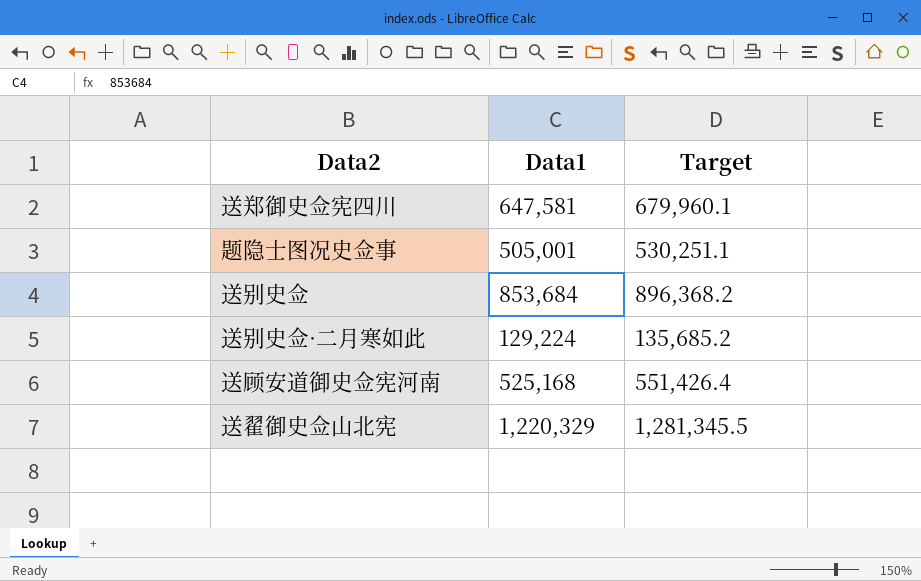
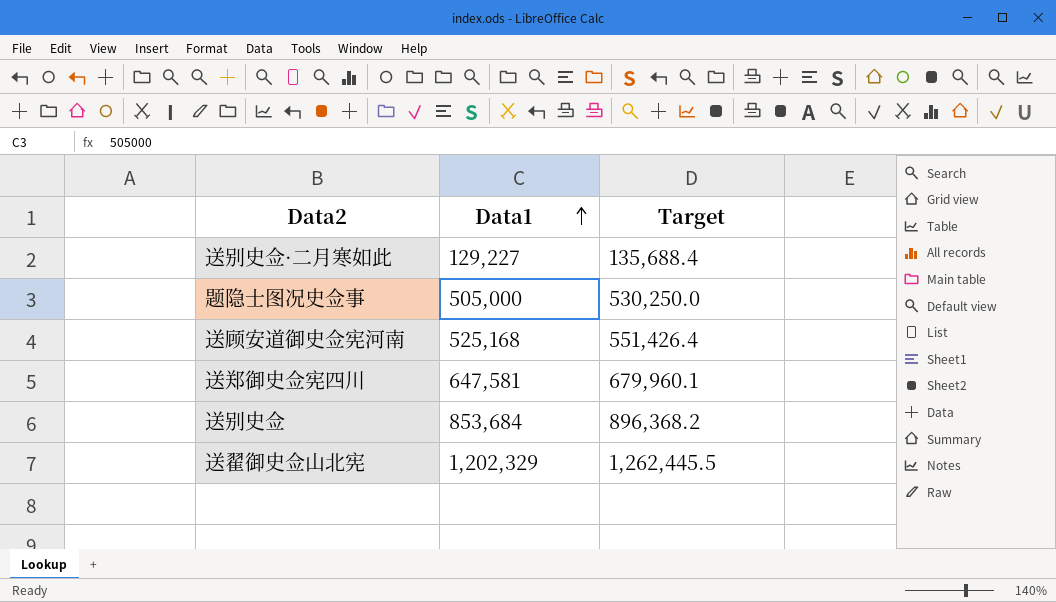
row order: none -> Data1 ascending
送别史佥·二月寒如此 | Data1: 129,224 -> 129,227
送别史佥·二月寒如此 | Target: 135,685.2 -> 135,688.4
题隐士图况史佥事 | Data1: 505,001 -> 505,000
题隐士图况史佥事 | Target: 530,251.1 -> 530,250.0
送翟御史佥山北宪 | Data1: 1,220,329 -> 1,202,329
送翟御史佥山北宪 | Target: 1,281,345.5 -> 1,262,445.5

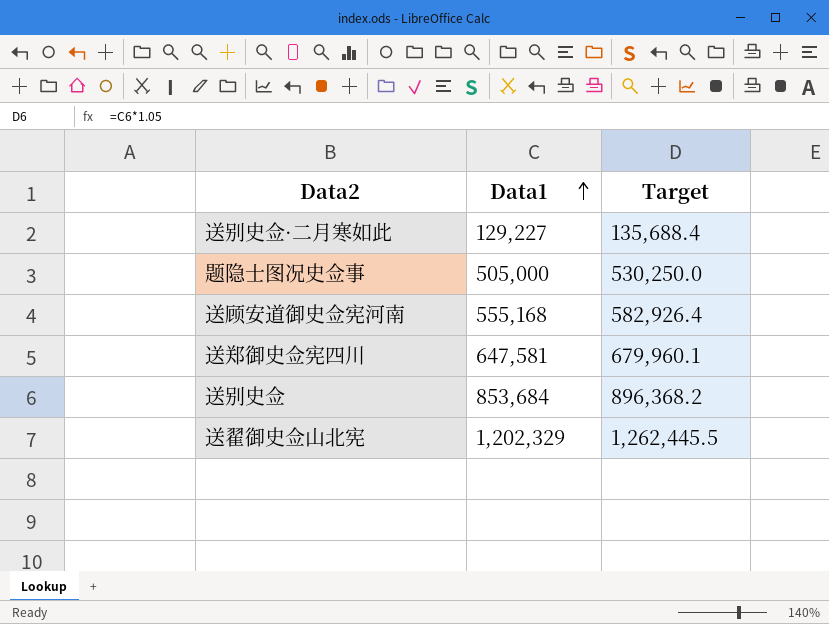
送顾安道御史佥宪河南 | Data1: 525,168 -> 555,168
送顾安道御史佥宪河南 | Target: 551,426.4 -> 582,926.4

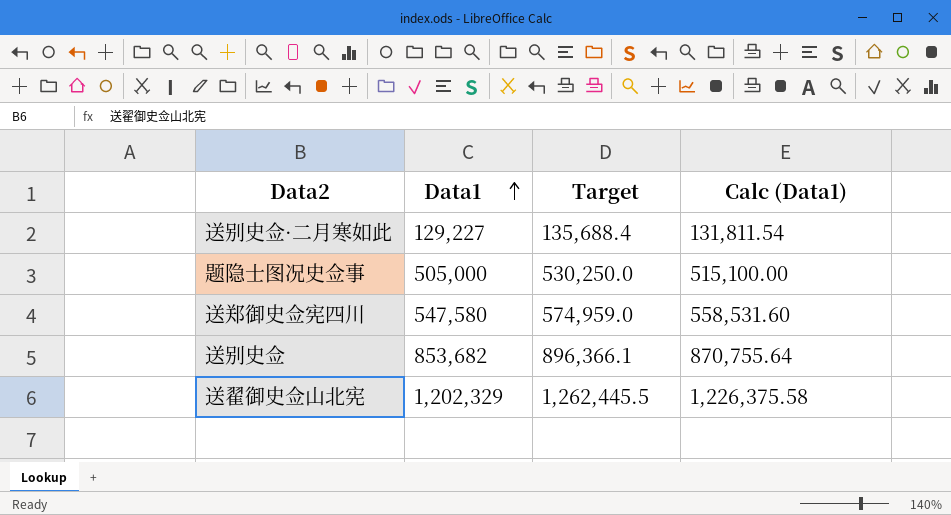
column Calc (Data1) | formula: none -> [Data1] * 1.02
row 送顾安道御史佥宪河南: 555,168 | 582,926.4 -> none
送郑御史佥宪四川 | Data1: 647,581 -> 547,580
送郑御史佥宪四川 | Target: 679,960.1 -> 574,959.0
送别史佥 | Data1: 853,684 -> 853,682
送别史佥 | Target: 896,368.2 -> 896,366.1

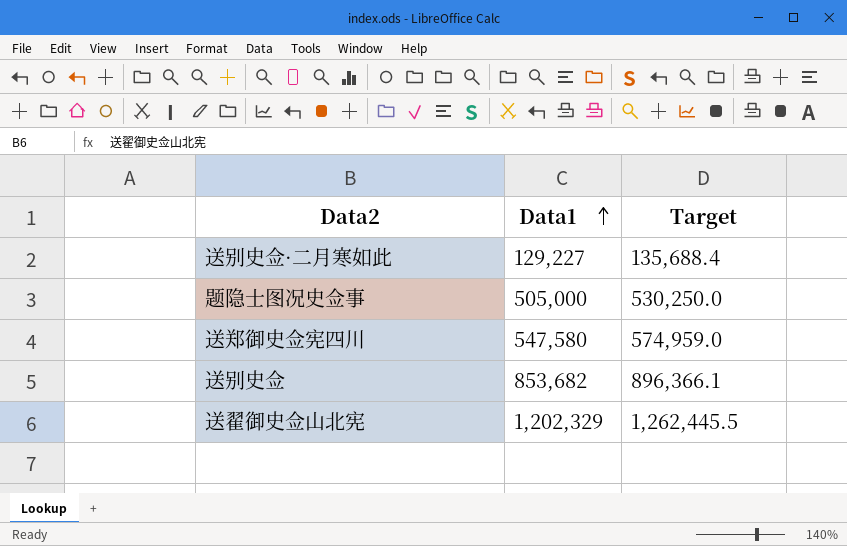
column Calc (Data1) | formula: [Data1] * 1.02 -> none

